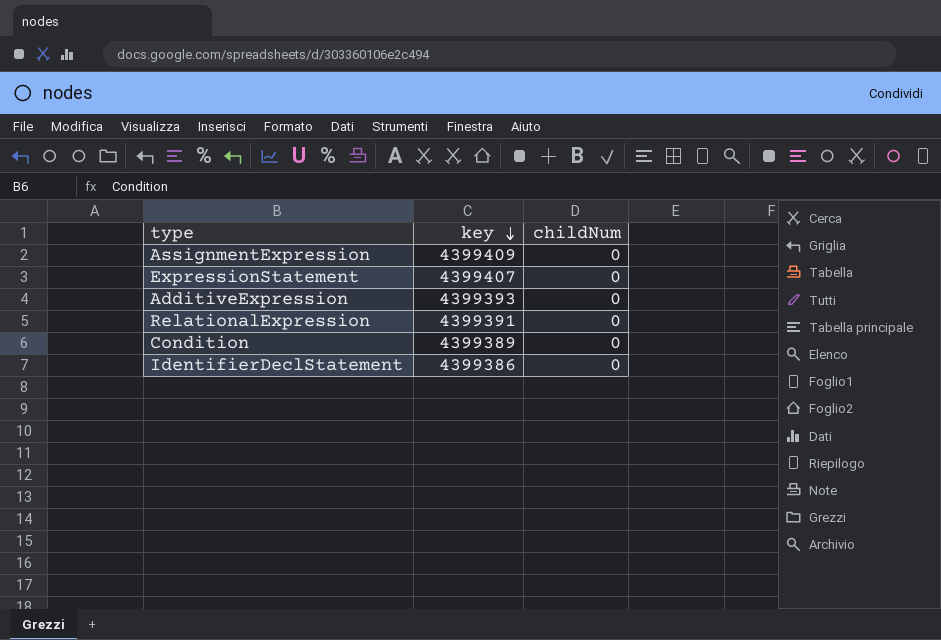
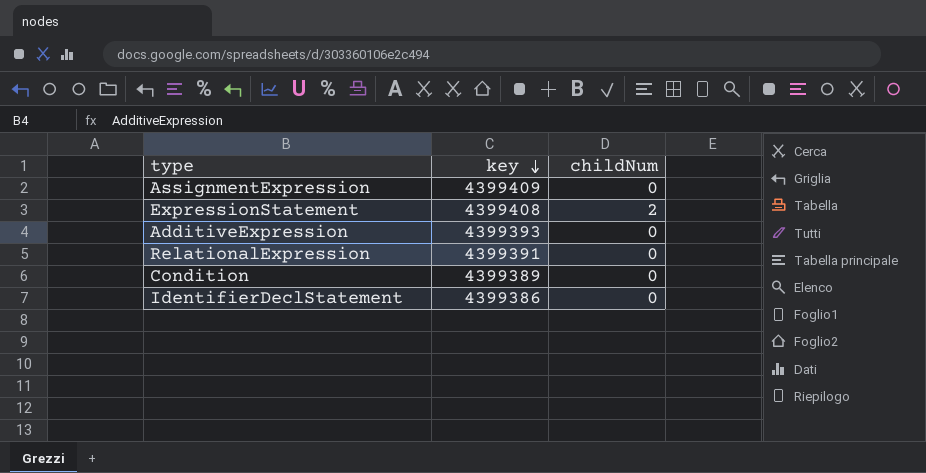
ExpressionStatement | key: 4399407 -> 4399408
ExpressionStatement | childNum: 0 -> 2

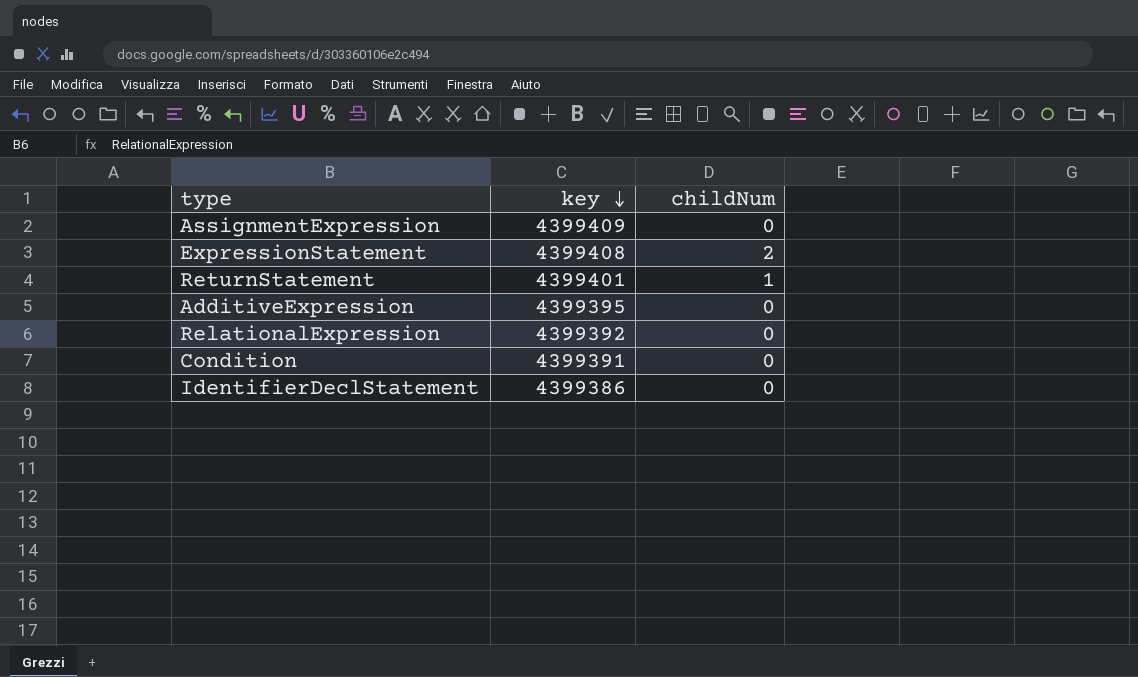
row ReturnStatement: none -> 4399401 | 1
AdditiveExpression | key: 4399393 -> 4399395
RelationalExpression | key: 4399391 -> 4399392
Condition | key: 4399389 -> 4399391

